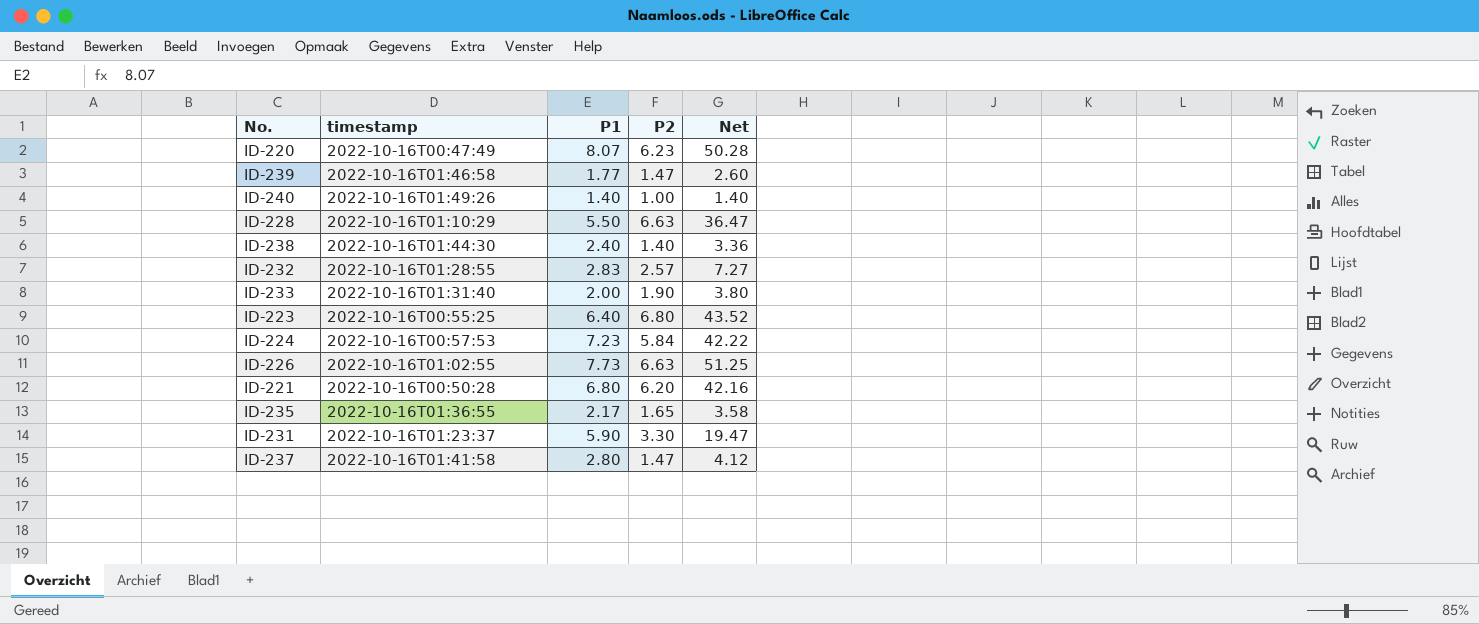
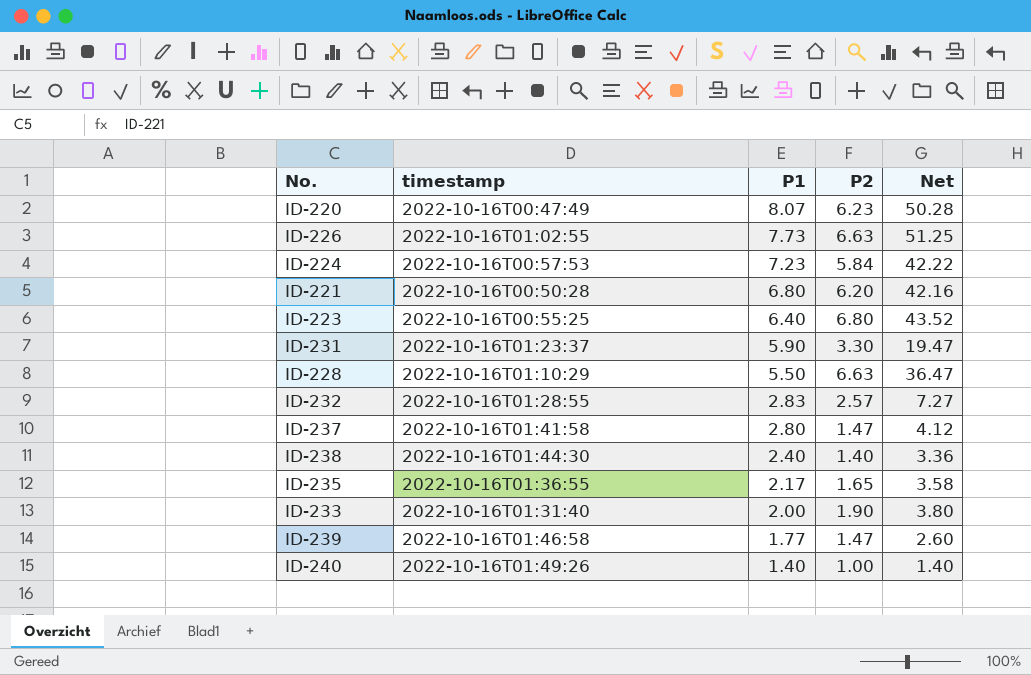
row order: none -> P1 descending

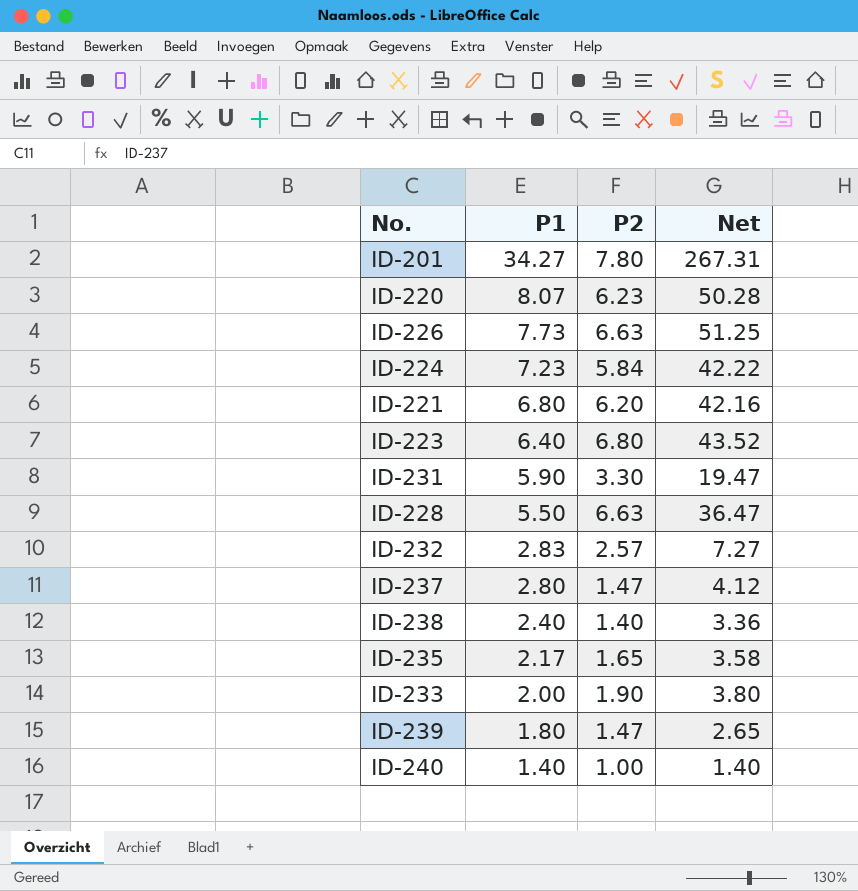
column timestamp | position: 2 -> none
row ID-201: none -> 34.27 | 7.80 | 267.31
ID-239 | P1: 1.77 -> 1.80
ID-239 | Net: 2.60 -> 2.65

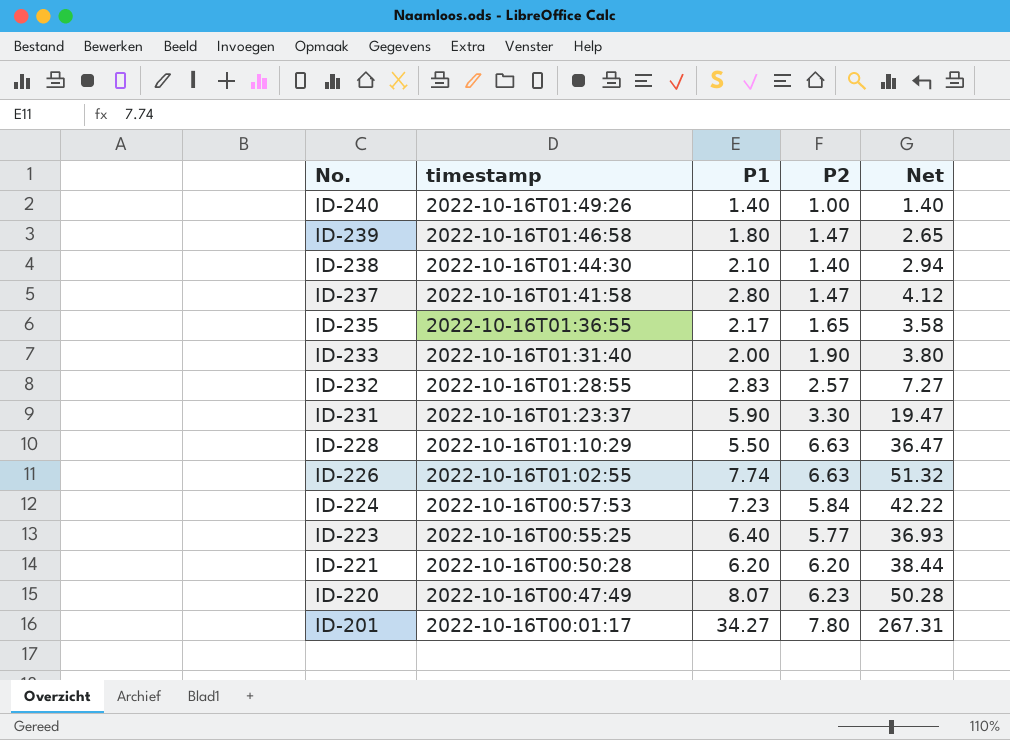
row order: P1 descending -> No. descending
column timestamp | position: none -> 2
ID-238 | P1: 2.40 -> 2.10
ID-238 | Net: 3.36 -> 2.94
ID-226 | P1: 7.73 -> 7.74
ID-226 | Net: 51.25 -> 51.32
ID-223 | P2: 6.80 -> 5.77
ID-223 | Net: 43.52 -> 36.93
ID-221 | P1: 6.80 -> 6.20
ID-221 | Net: 42.16 -> 38.44

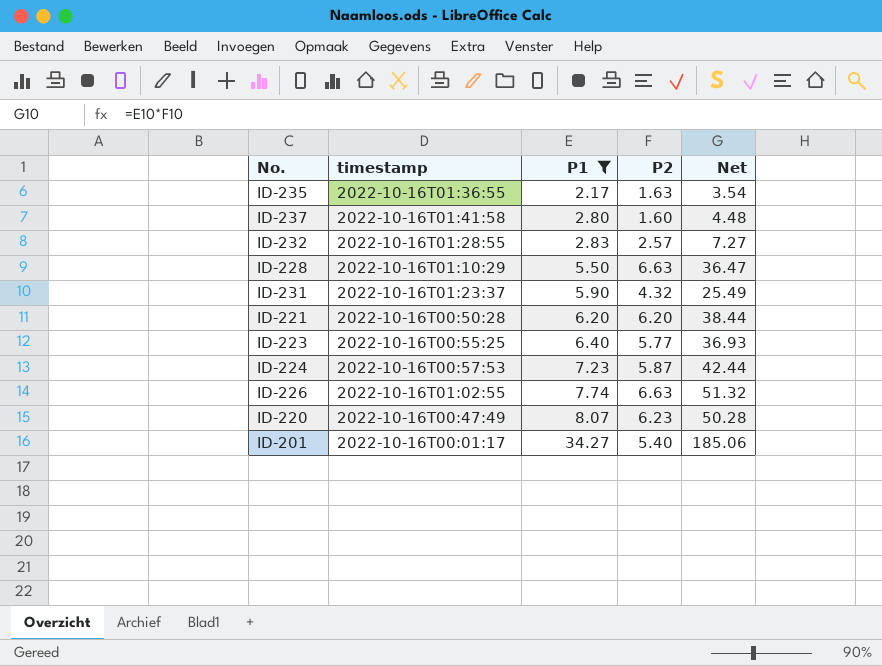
filter: none -> P1 >= 2.17
row order: No. descending -> P1 ascending
ID-235 | P2: 1.65 -> 1.63
ID-235 | Net: 3.58 -> 3.54
ID-237 | P2: 1.47 -> 1.60
ID-237 | Net: 4.12 -> 4.48
ID-231 | P2: 3.30 -> 4.32
ID-231 | Net: 19.47 -> 25.49
ID-224 | P2: 5.84 -> 5.87
ID-224 | Net: 42.22 -> 42.44
ID-201 | P2: 7.80 -> 5.40
ID-201 | Net: 267.31 -> 185.06

